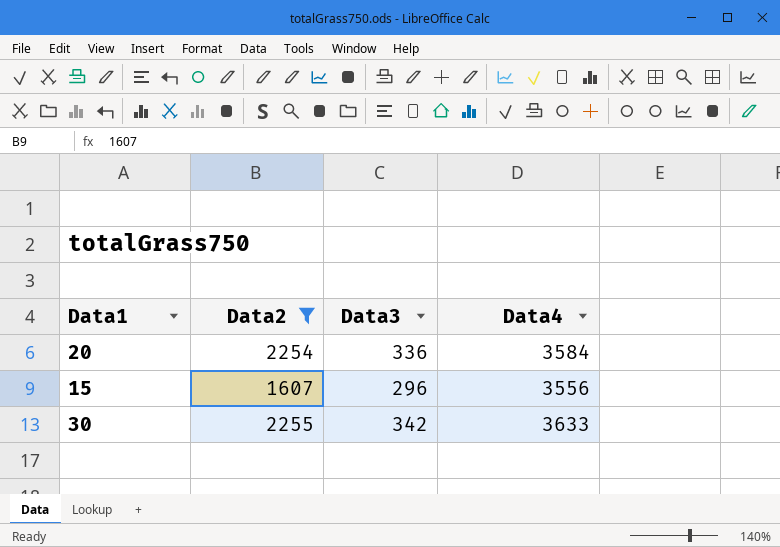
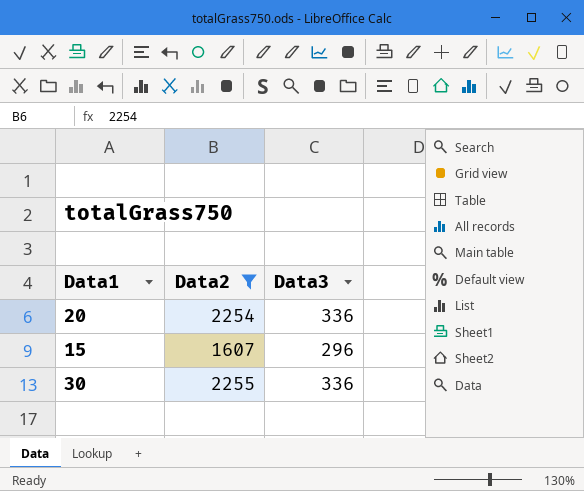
column Data4 | position: 4 -> none
30 | Data3: 342 -> 336

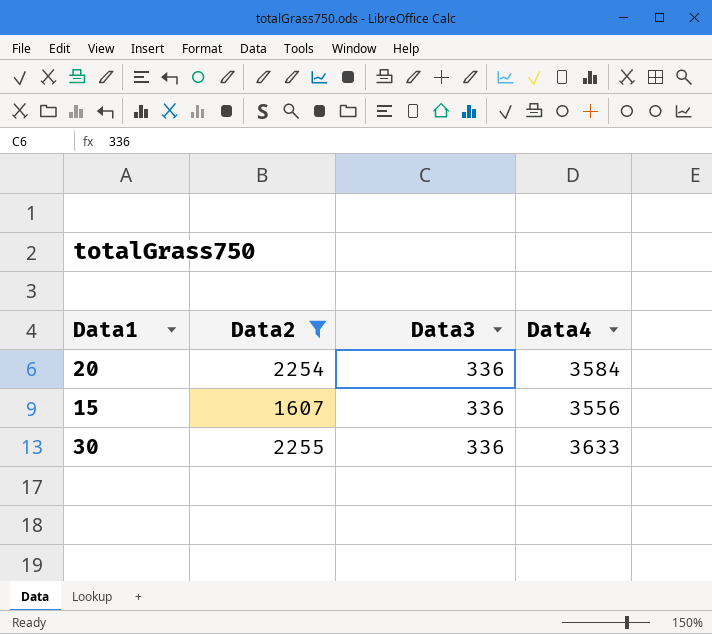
column Data4 | position: none -> 4
15 | Data3: 296 -> 336

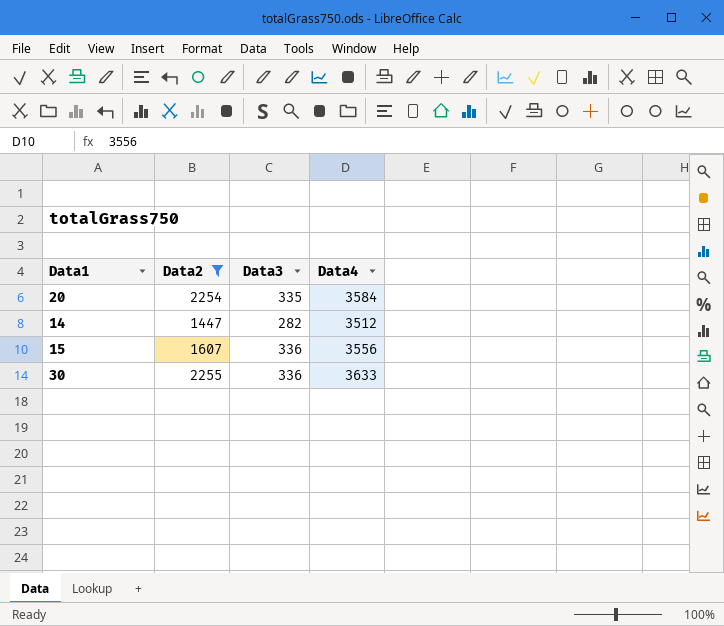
20 | Data3: 336 -> 335
row 14: none -> 1447 | 282 | 3512

